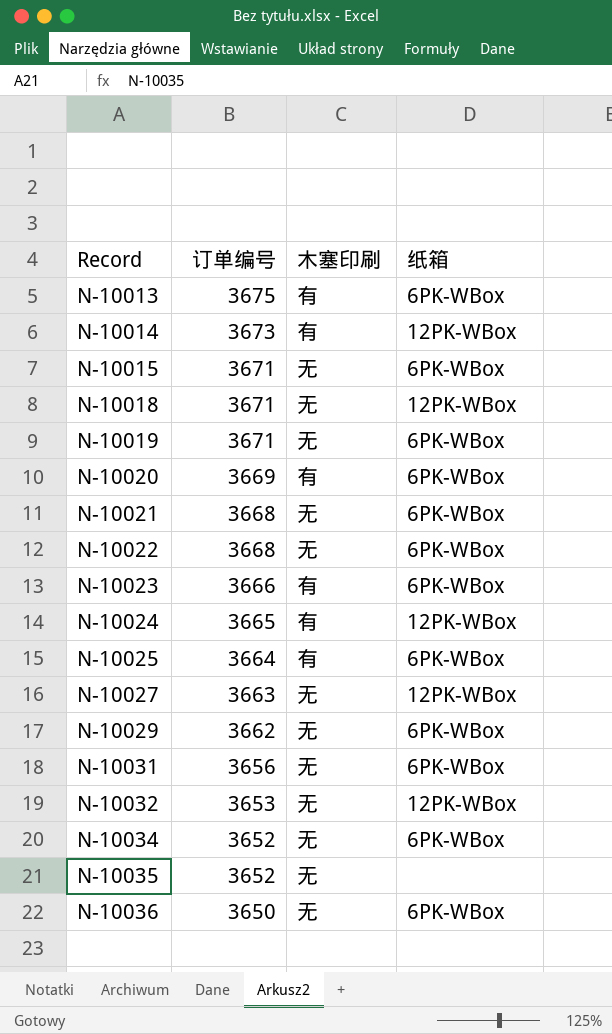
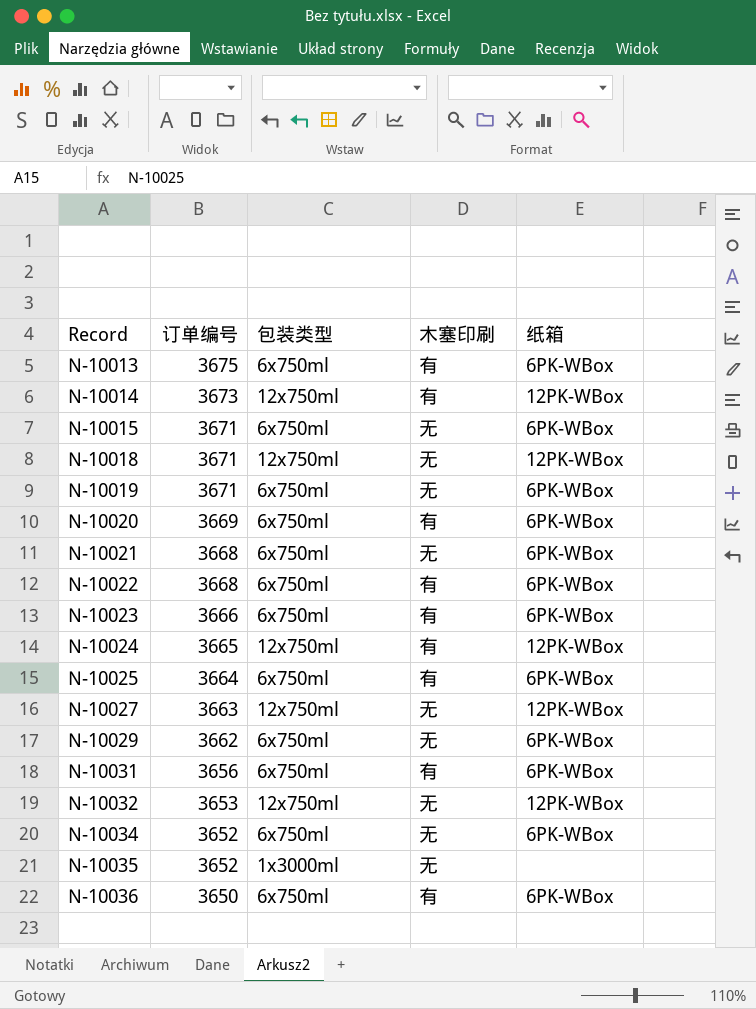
column 包装类型 | position: none -> 3
N-10022 | 木塞印刷: 无 -> 有
N-10031 | 木塞印刷: 无 -> 有
N-10036 | 木塞印刷: 无 -> 有

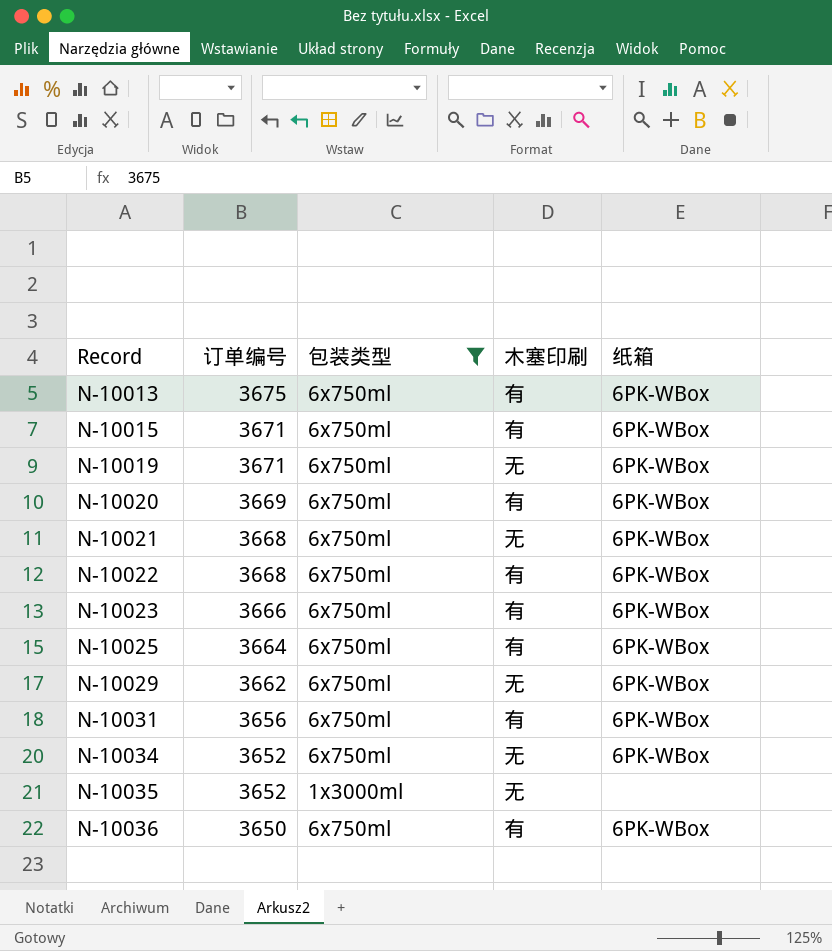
filter: none -> 包装类型 != 12x750ml
N-10015 | 木塞印刷: 无 -> 有

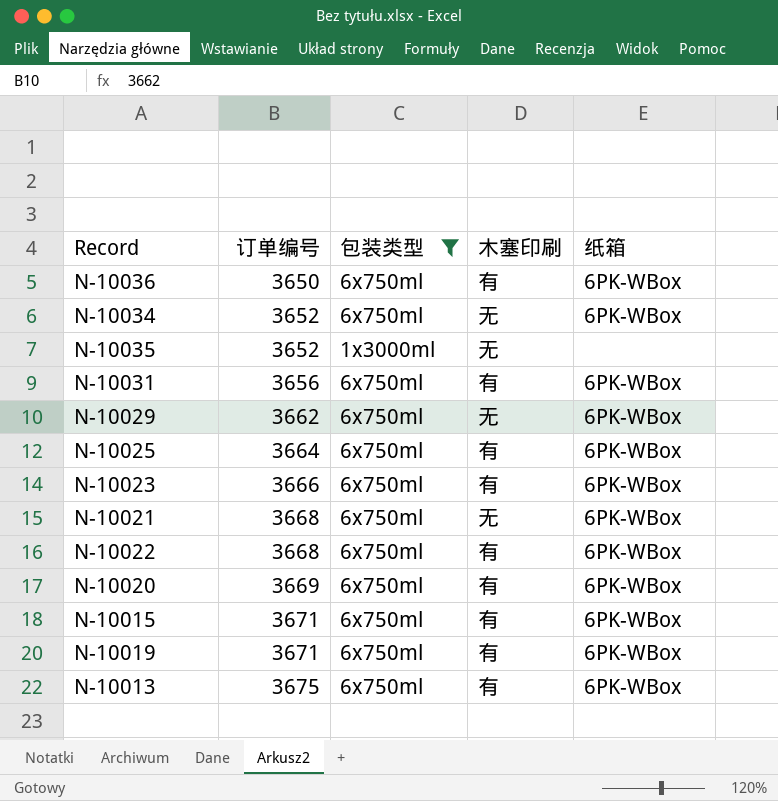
row order: Record ascending -> 订单编号 ascending
N-10019 | 木塞印刷: 无 -> 有

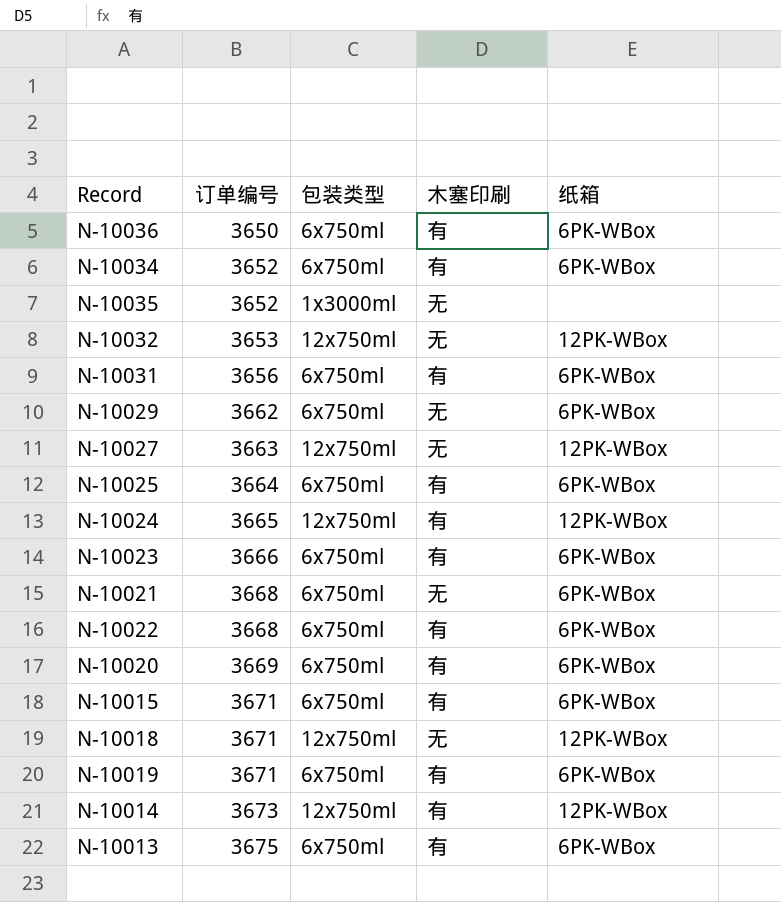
filter: 包装类型 != 12x750ml -> none
N-10034 | 木塞印刷: 无 -> 有

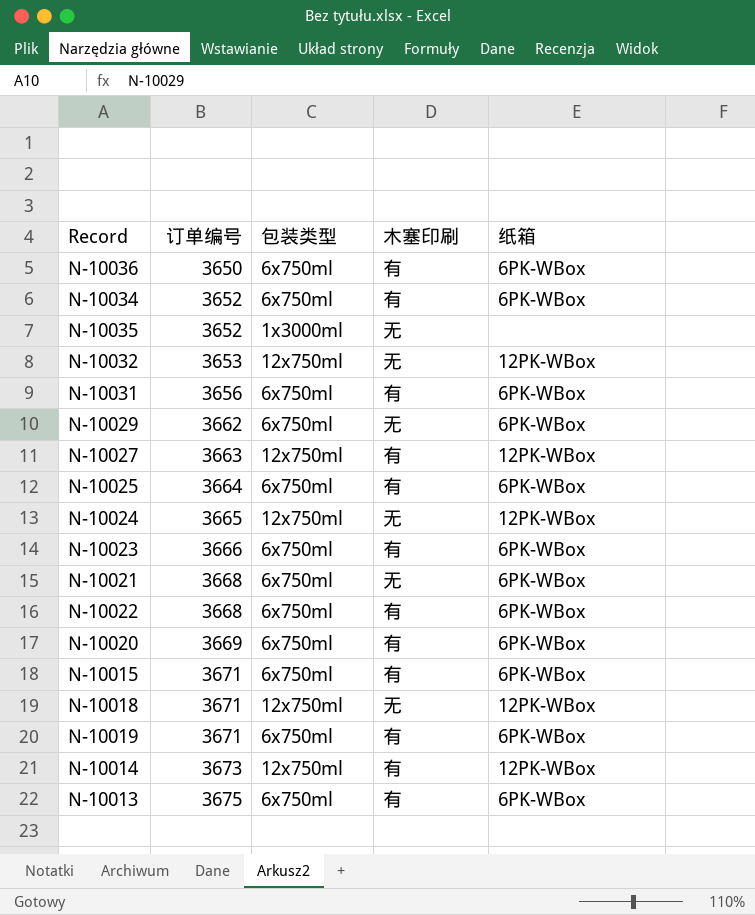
N-10027 | 木塞印刷: 无 -> 有
N-10024 | 木塞印刷: 有 -> 无

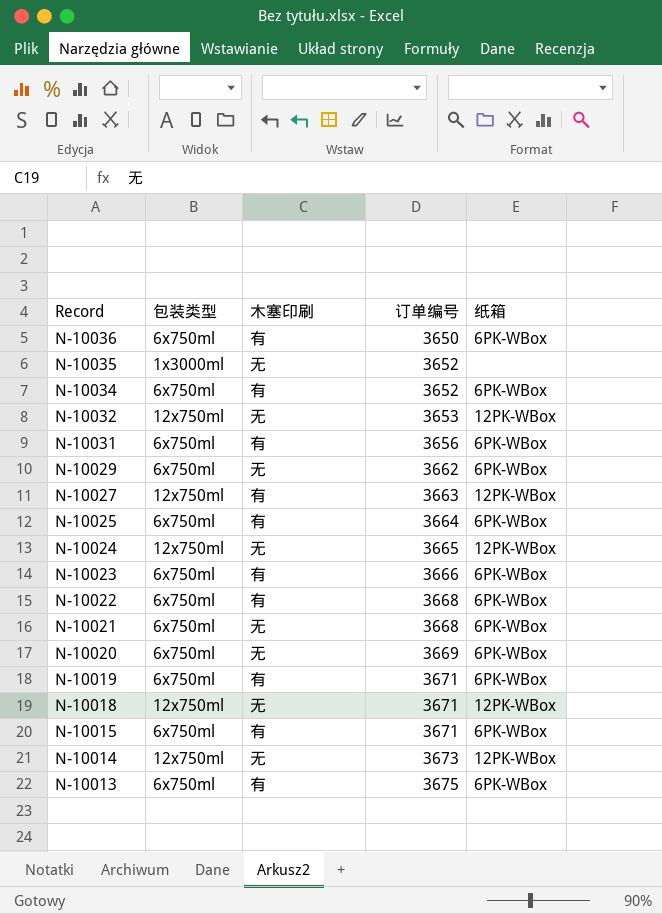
row order: 订单编号 ascending -> Record descending
column 订单编号 | position: 2 -> 4
N-10020 | 木塞印刷: 有 -> 无
N-10014 | 木塞印刷: 有 -> 无

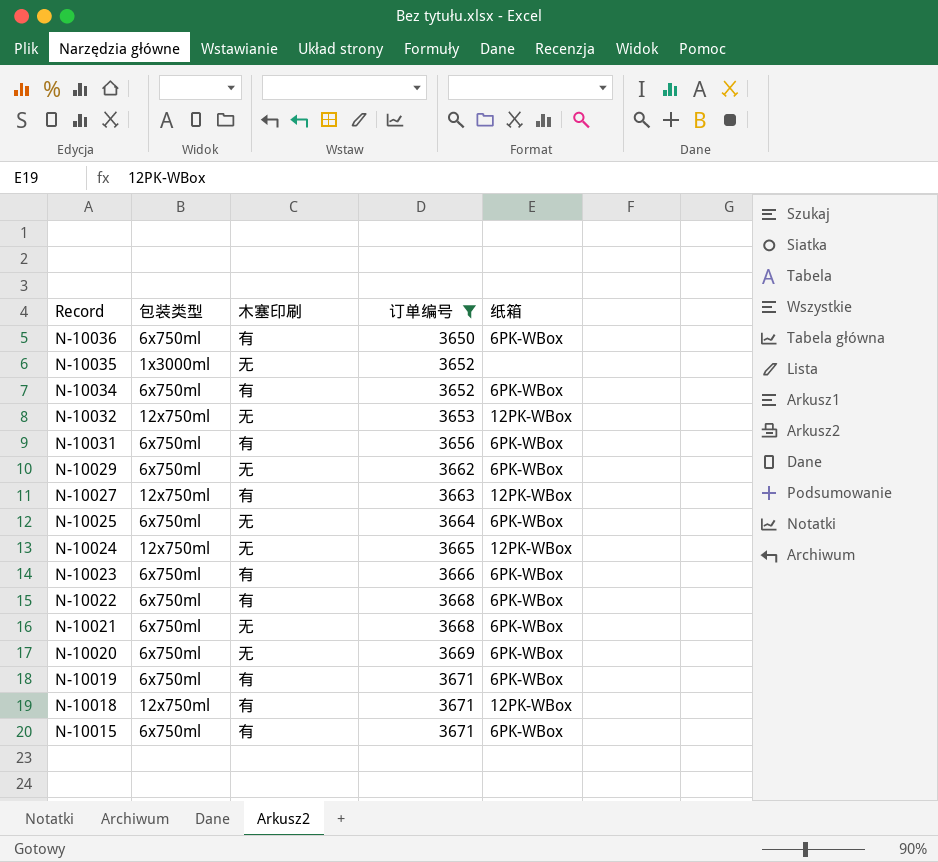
filter: none -> 订单编号 <= 3671
N-10025 | 木塞印刷: 有 -> 无
N-10018 | 木塞印刷: 无 -> 有

